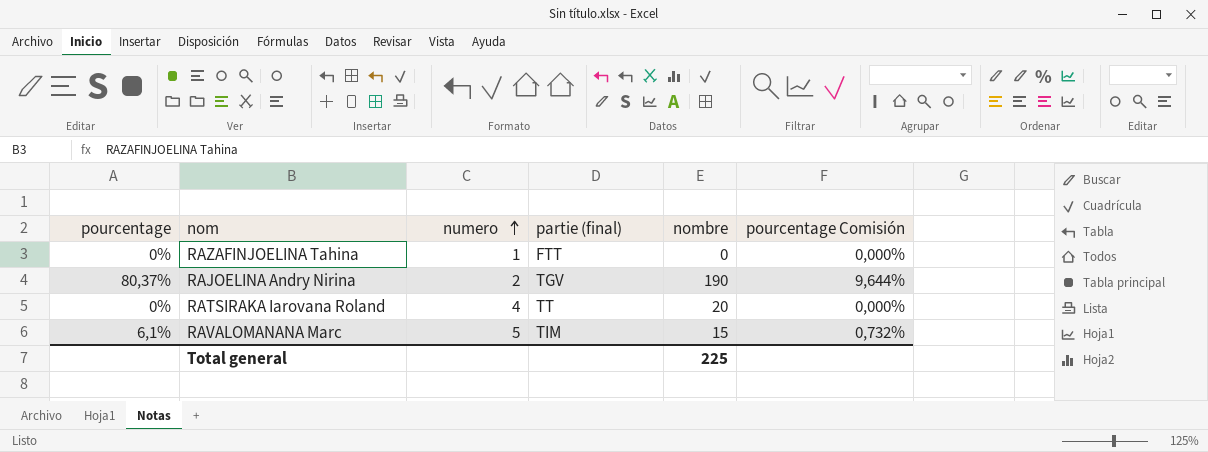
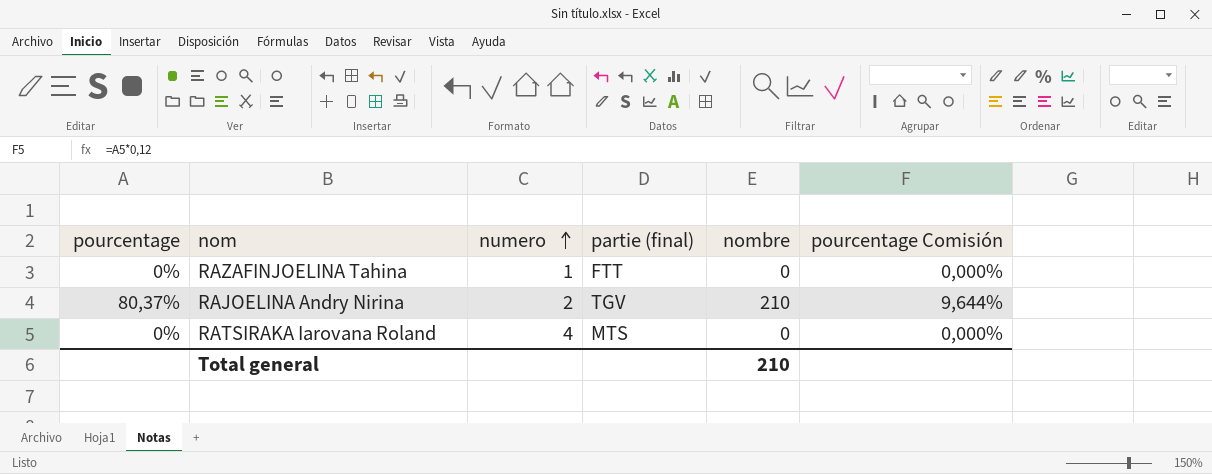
row RAVALOMANANA Marc: 6,1% | 5 | TIM | 15 | 0,732% -> none
RAJOELINA Andry Nirina | nombre: 190 -> 210
RATSIRAKA Iarovana Roland | partie (final): TT -> MTS
RATSIRAKA Iarovana Roland | nombre: 20 -> 0
Total general | nombre: 225 -> 210

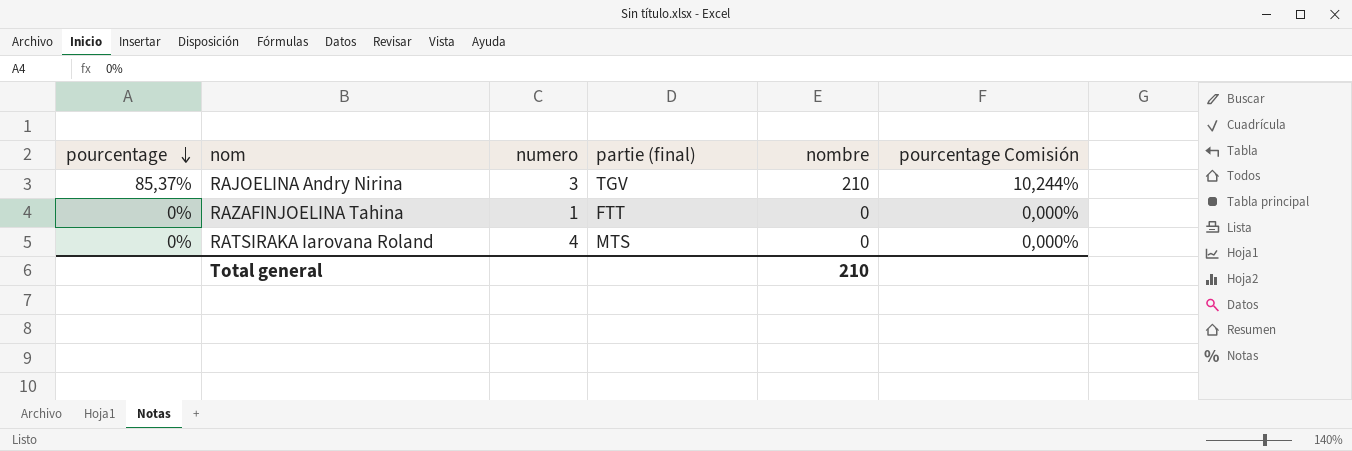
row order: numero ascending -> pourcentage descending
RAJOELINA Andry Nirina | pourcentage: 80,37% -> 85,37%
RAJOELINA Andry Nirina | numero: 2 -> 3
RAJOELINA Andry Nirina | pourcentage Comisión: 9,644% -> 10,244%

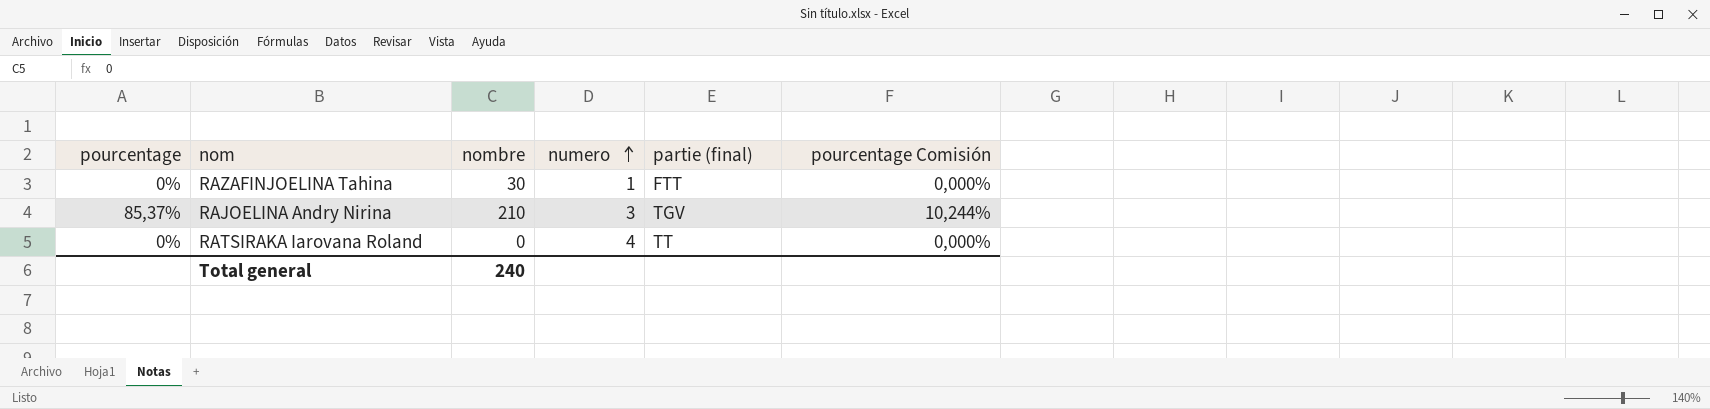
row order: pourcentage descending -> numero ascending
column nombre | position: 5 -> 3
RAZAFINJOELINA Tahina | nombre: 0 -> 30
RATSIRAKA Iarovana Roland | partie (final): MTS -> TT
Total general | nombre: 210 -> 240

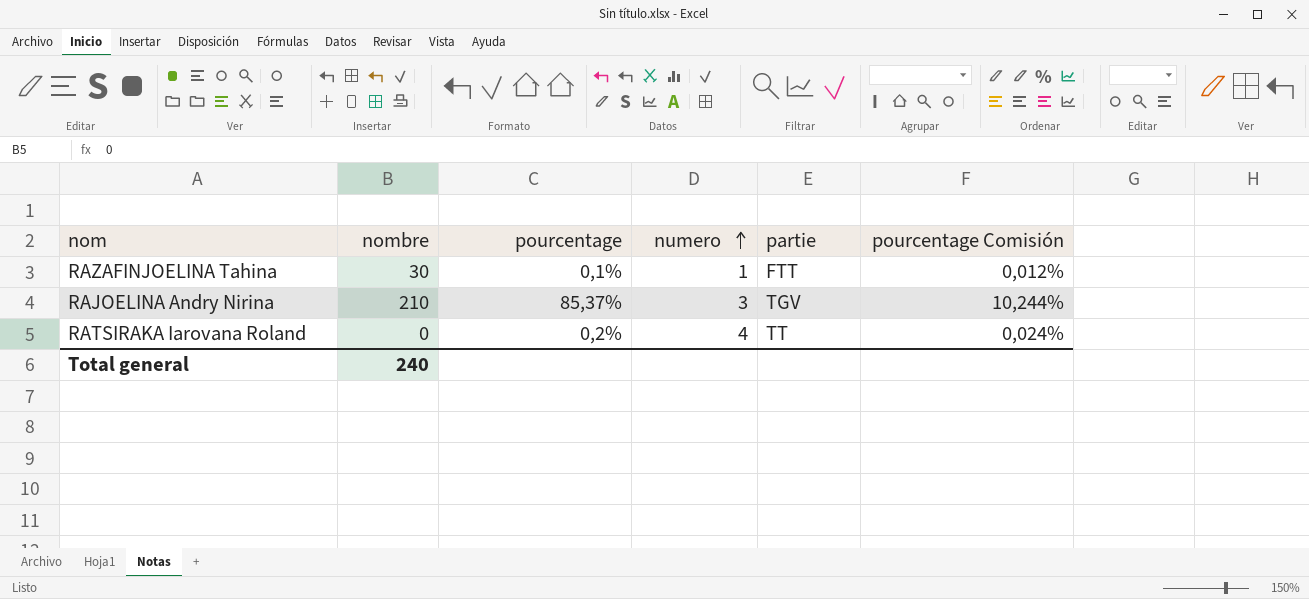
column pourcentage | position: 1 -> 3
column name: partie (final) -> partie
RAZAFINJOELINA Tahina | pourcentage: 0% -> 0,1%
RAZAFINJOELINA Tahina | pourcentage Comisión: 0,000% -> 0,012%
RATSIRAKA Iarovana Roland | pourcentage: 0% -> 0,2%
RATSIRAKA Iarovana Roland | pourcentage Comisión: 0,000% -> 0,024%

